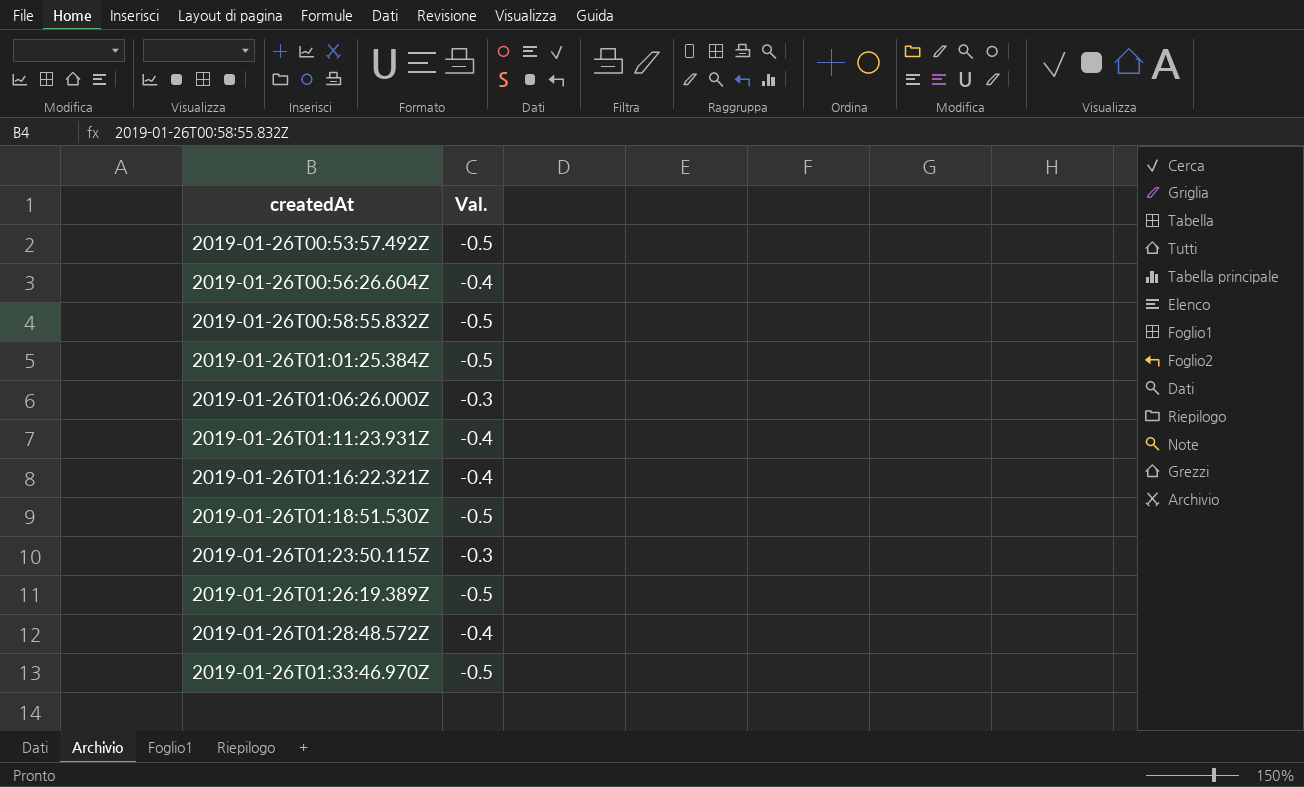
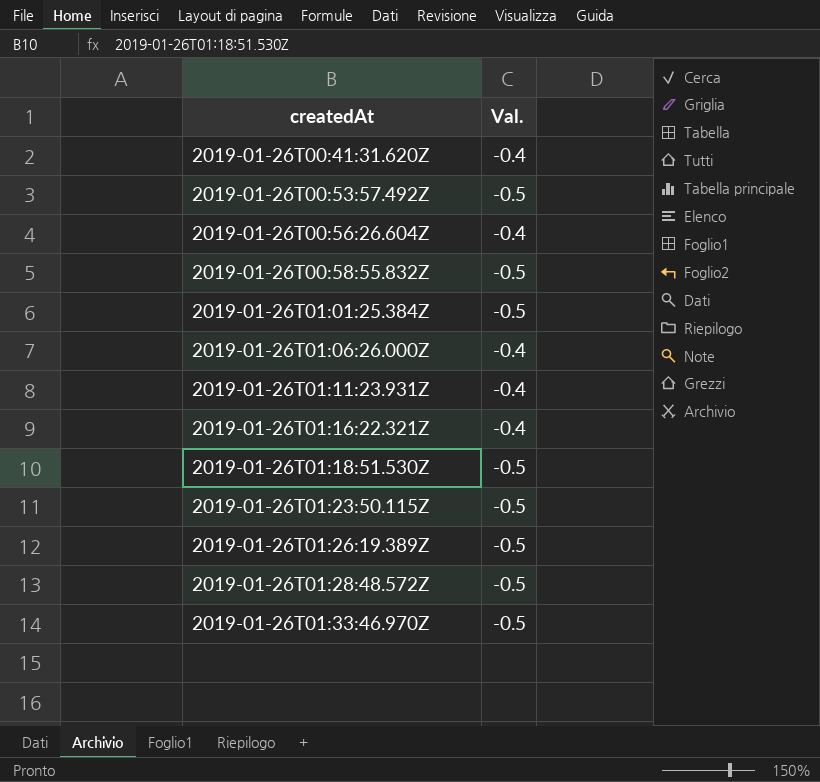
row 2019-01-26T00:41:31.620Z: none -> -0.4
2019-01-26T01:06:26.000Z | Val.: -0.3 -> -0.4
2019-01-26T01:23:50.115Z | Val.: -0.3 -> -0.5
2019-01-26T01:28:48.572Z | Val.: -0.4 -> -0.5

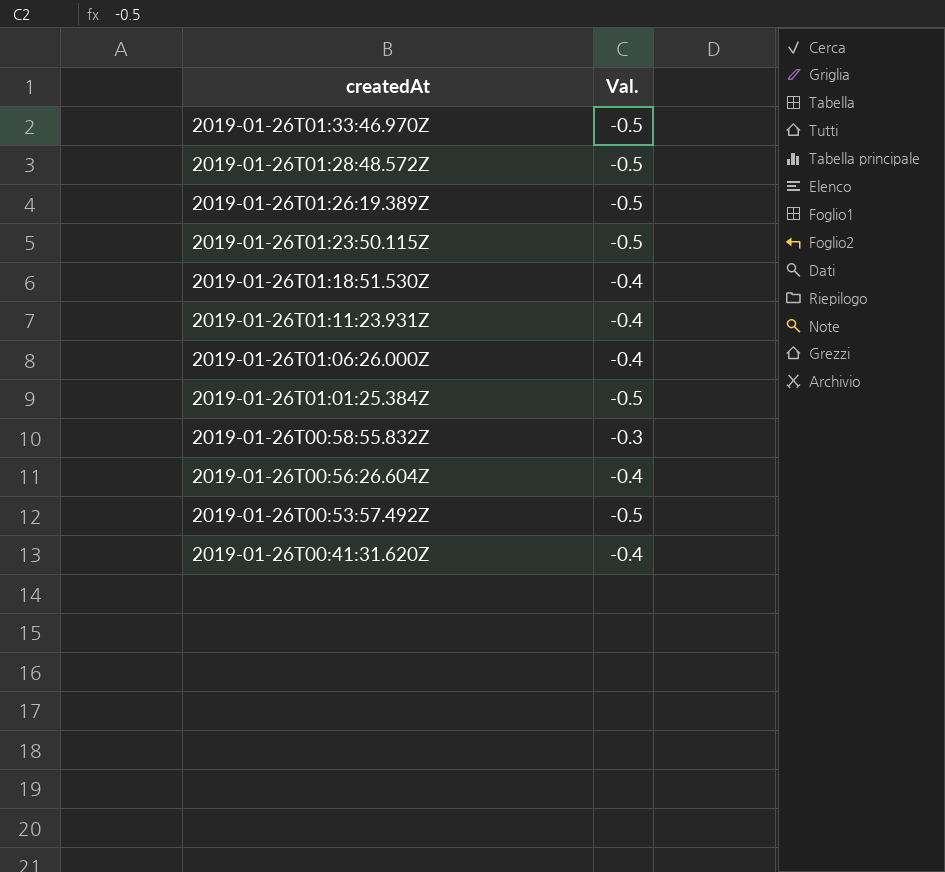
row order: createdAt ascending -> createdAt descending
row 2019-01-26T01:16:22.321Z: -0.4 -> none
2019-01-26T01:18:51.530Z | Val.: -0.5 -> -0.4
2019-01-26T00:58:55.832Z | Val.: -0.5 -> -0.3

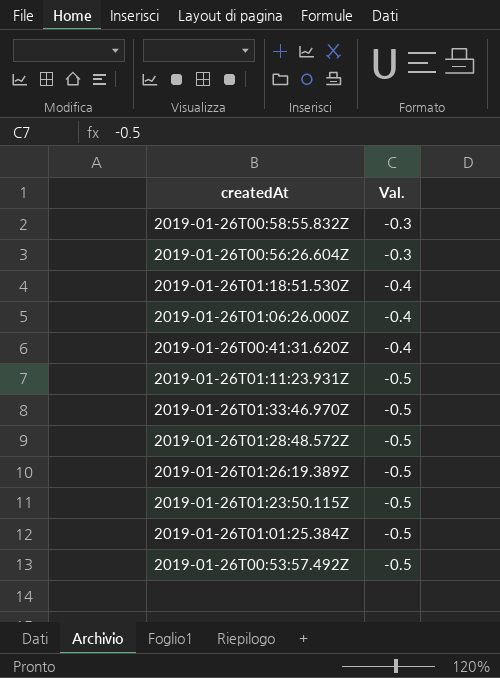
row order: createdAt descending -> Val. descending
2019-01-26T00:56:26.604Z | Val.: -0.4 -> -0.3
2019-01-26T01:11:23.931Z | Val.: -0.4 -> -0.5

